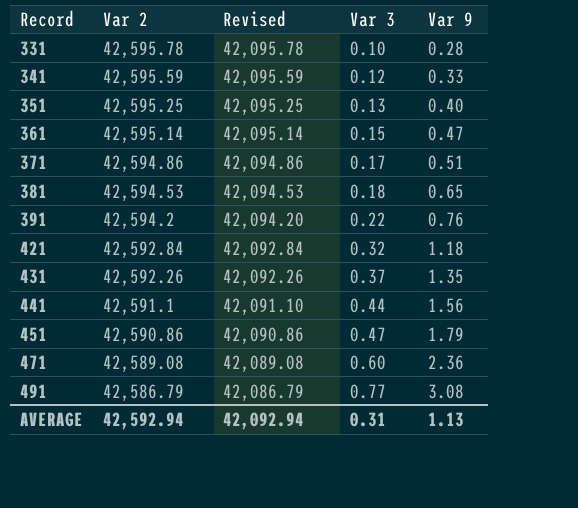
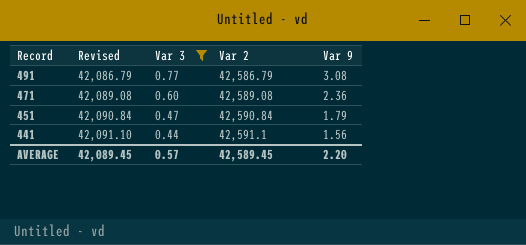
filter: none -> Var 3 >= 0.44
row order: Record ascending -> Record descending
column Var 2 | position: 2 -> 4
451 | Revised: 42,090.86 -> 42,090.84
451 | Var 2: 42,590.86 -> 42,590.84
AVERAGE | Revised: 42,092.94 -> 42,089.45
AVERAGE | Var 3: 0.31 -> 0.57
AVERAGE | Var 2: 42,592.94 -> 42,589.45
AVERAGE | Var 9: 1.13 -> 2.20

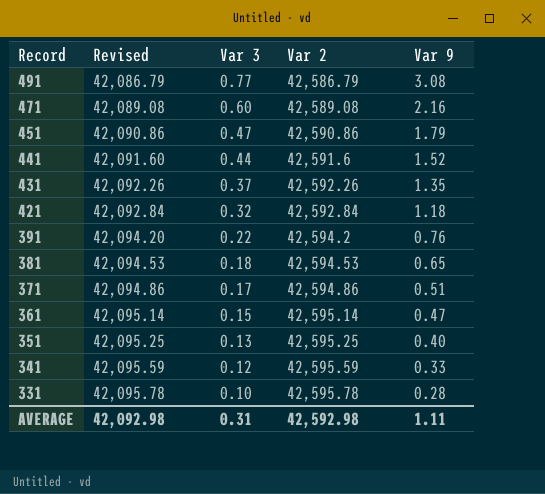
filter: Var 3 >= 0.44 -> none
471 | Var 9: 2.36 -> 2.16
451 | Revised: 42,090.84 -> 42,090.86
451 | Var 2: 42,590.84 -> 42,590.86
441 | Revised: 42,091.10 -> 42,091.60
441 | Var 2: 42,591.1 -> 42,591.6
441 | Var 9: 1.56 -> 1.52
AVERAGE | Revised: 42,089.45 -> 42,092.98
AVERAGE | Var 3: 0.57 -> 0.31
AVERAGE | Var 2: 42,589.45 -> 42,592.98
AVERAGE | Var 9: 2.20 -> 1.11

